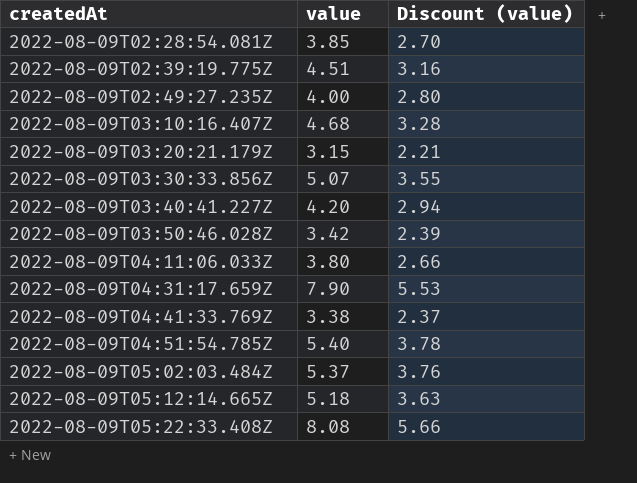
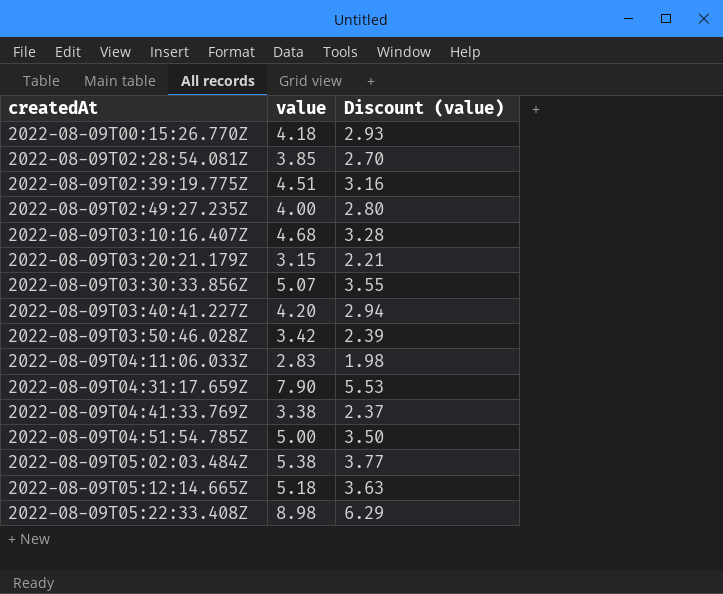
row 2022-08-09T00:15:26.770Z: none -> 4.18 | 2.93
2022-08-09T04:11:06.033Z | value: 3.80 -> 2.83
2022-08-09T04:11:06.033Z | Discount (value): 2.66 -> 1.98
2022-08-09T04:51:54.785Z | value: 5.40 -> 5.00
2022-08-09T04:51:54.785Z | Discount (value): 3.78 -> 3.50
2022-08-09T05:02:03.484Z | value: 5.37 -> 5.38
2022-08-09T05:02:03.484Z | Discount (value): 3.76 -> 3.77
2022-08-09T05:22:33.408Z | value: 8.08 -> 8.98
2022-08-09T05:22:33.408Z | Discount (value): 5.66 -> 6.29

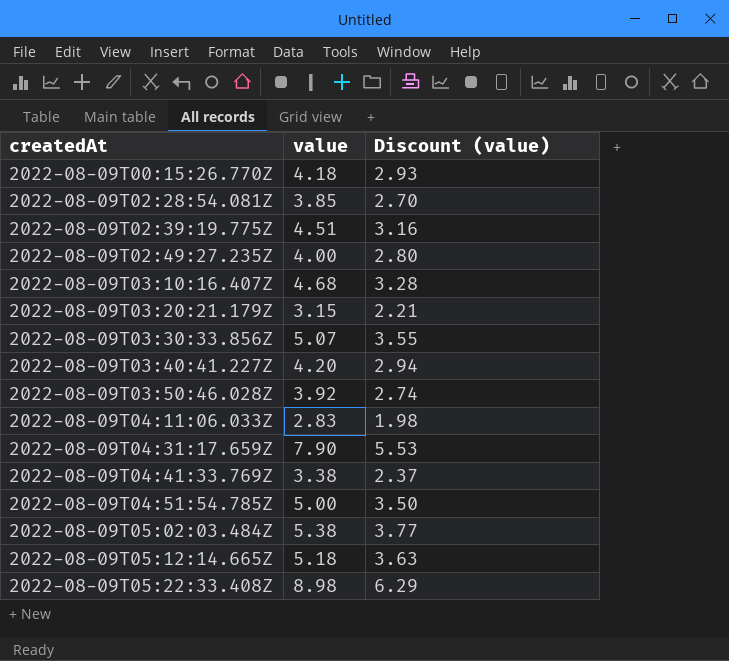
2022-08-09T03:50:46.028Z | value: 3.42 -> 3.92
2022-08-09T03:50:46.028Z | Discount (value): 2.39 -> 2.74

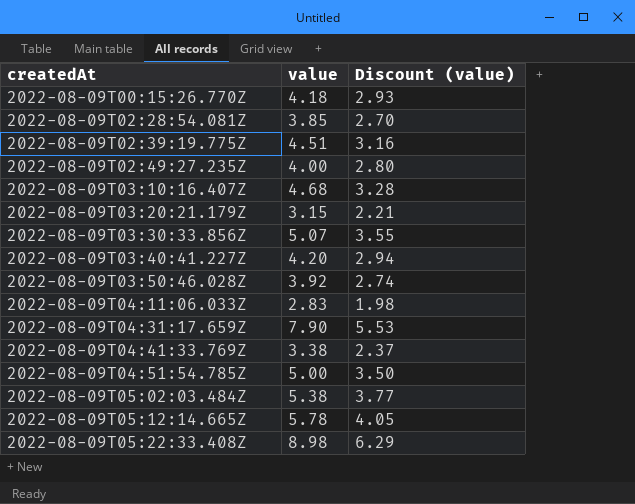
2022-08-09T05:12:14.665Z | value: 5.18 -> 5.78
2022-08-09T05:12:14.665Z | Discount (value): 3.63 -> 4.05

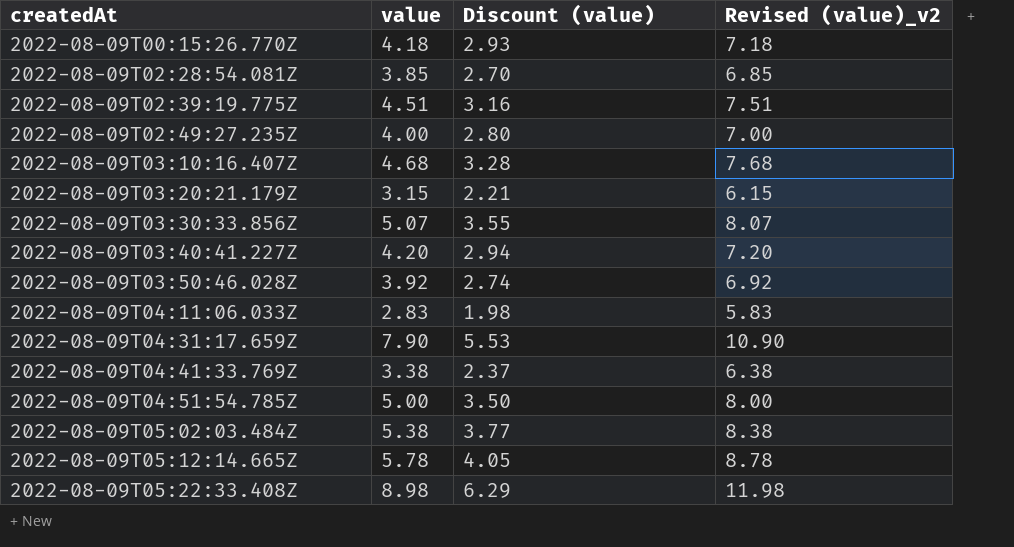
column Revised (value)_v2 | formula: none -> [value] + 3

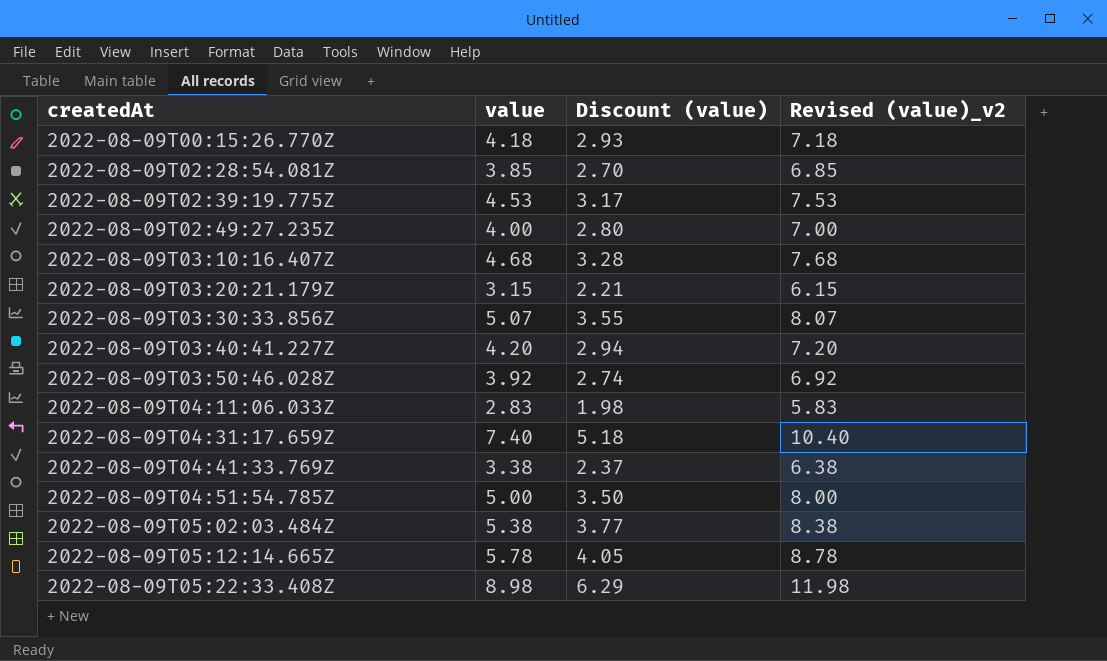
2022-08-09T02:39:19.775Z | value: 4.51 -> 4.53
2022-08-09T02:39:19.775Z | Discount (value): 3.16 -> 3.17
2022-08-09T02:39:19.775Z | Revised (value)_v2: 7.51 -> 7.53
2022-08-09T04:31:17.659Z | value: 7.90 -> 7.40
2022-08-09T04:31:17.659Z | Discount (value): 5.53 -> 5.18
2022-08-09T04:31:17.659Z | Revised (value)_v2: 10.90 -> 10.40

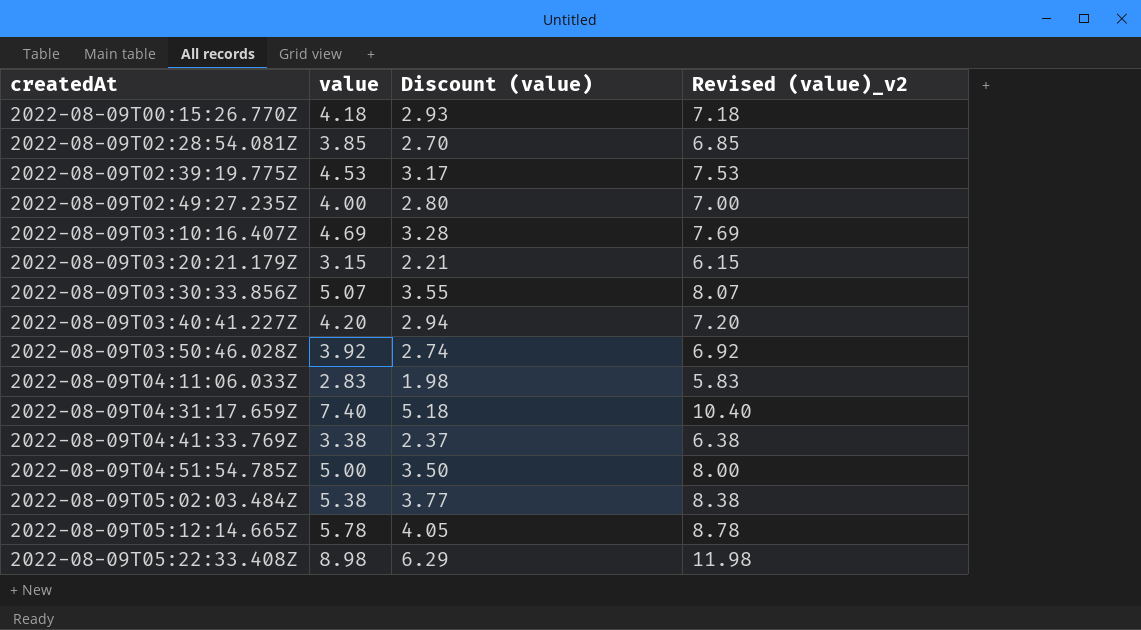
2022-08-09T03:10:16.407Z | value: 4.68 -> 4.69
2022-08-09T03:10:16.407Z | Revised (value)_v2: 7.68 -> 7.69

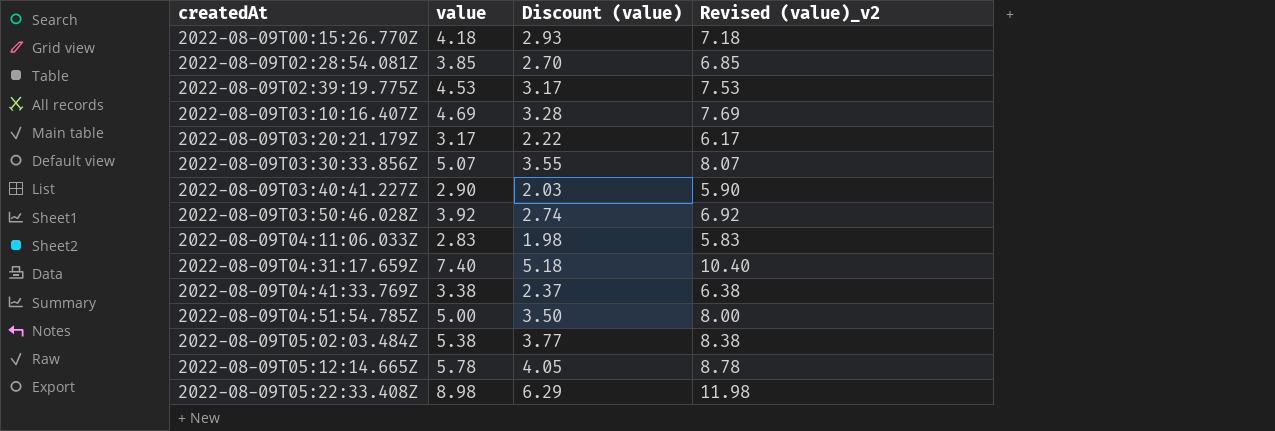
row 2022-08-09T02:49:27.235Z: 4.00 | 2.80 | 7.00 -> none
2022-08-09T03:20:21.179Z | value: 3.15 -> 3.17
2022-08-09T03:20:21.179Z | Discount (value): 2.21 -> 2.22
2022-08-09T03:20:21.179Z | Revised (value)_v2: 6.15 -> 6.17
2022-08-09T03:40:41.227Z | value: 4.20 -> 2.90
2022-08-09T03:40:41.227Z | Discount (value): 2.94 -> 2.03
2022-08-09T03:40:41.227Z | Revised (value)_v2: 7.20 -> 5.90

